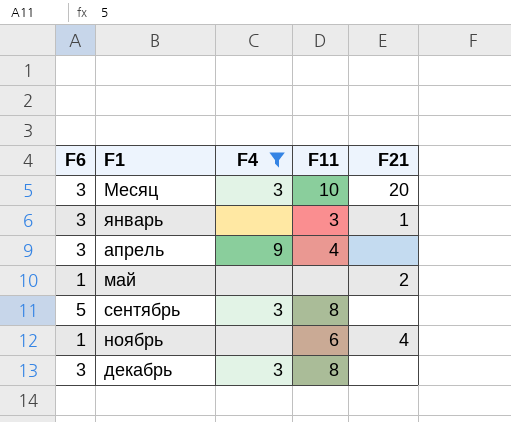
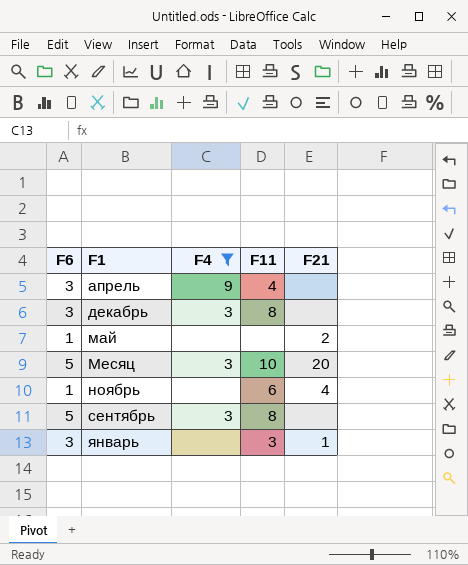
row order: none -> F1 ascending
Месяц | F6: 3 -> 5

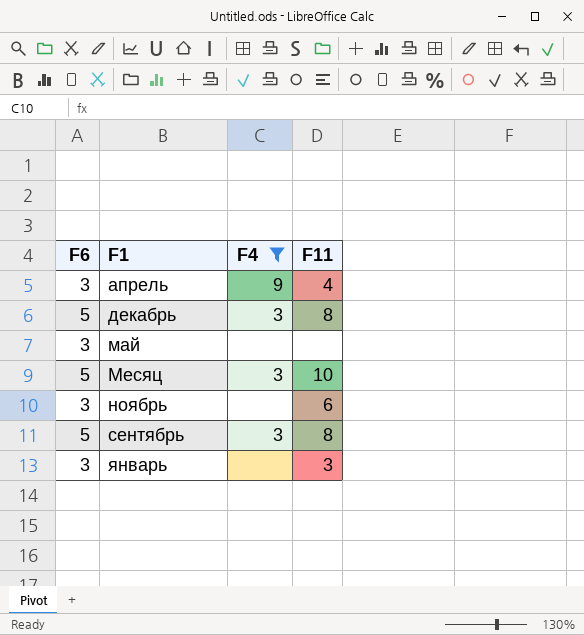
column F21 | position: 5 -> none
декабрь | F6: 3 -> 5
май | F6: 1 -> 3
ноябрь | F6: 1 -> 3

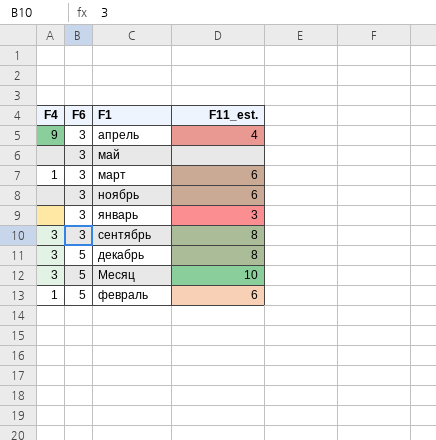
filter: F4 != 1 -> none
row order: F1 ascending -> F6 ascending
column F4 | position: 3 -> 1
column name: F11 -> F11_est.
сентябрь | F6: 5 -> 3

